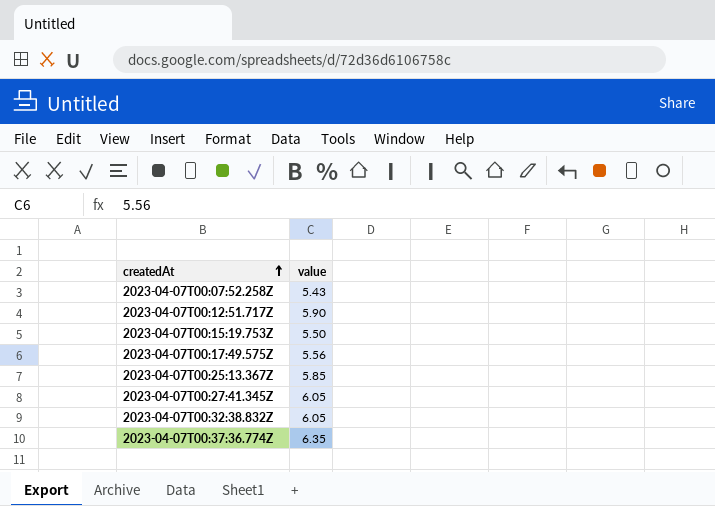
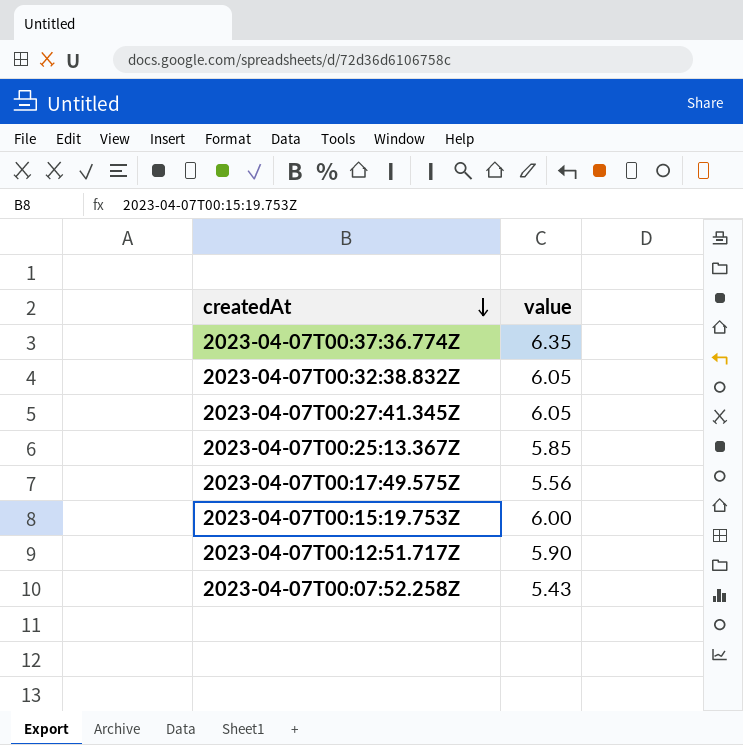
row order: createdAt ascending -> createdAt descending
2023-04-07T00:15:19.753Z | value: 5.50 -> 6.00

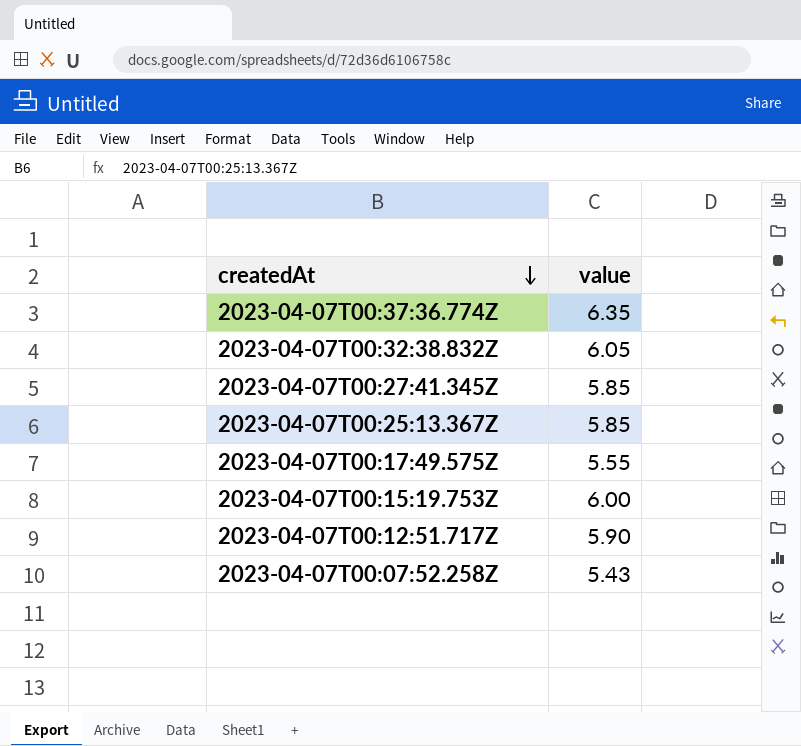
2023-04-07T00:27:41.345Z | value: 6.05 -> 5.85
2023-04-07T00:17:49.575Z | value: 5.56 -> 5.55

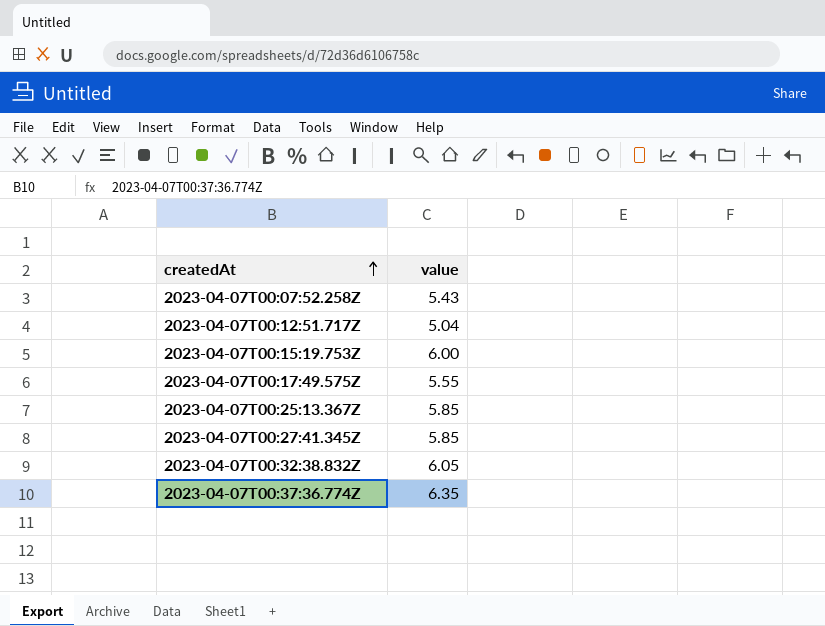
row order: createdAt descending -> createdAt ascending
2023-04-07T00:12:51.717Z | value: 5.90 -> 5.04

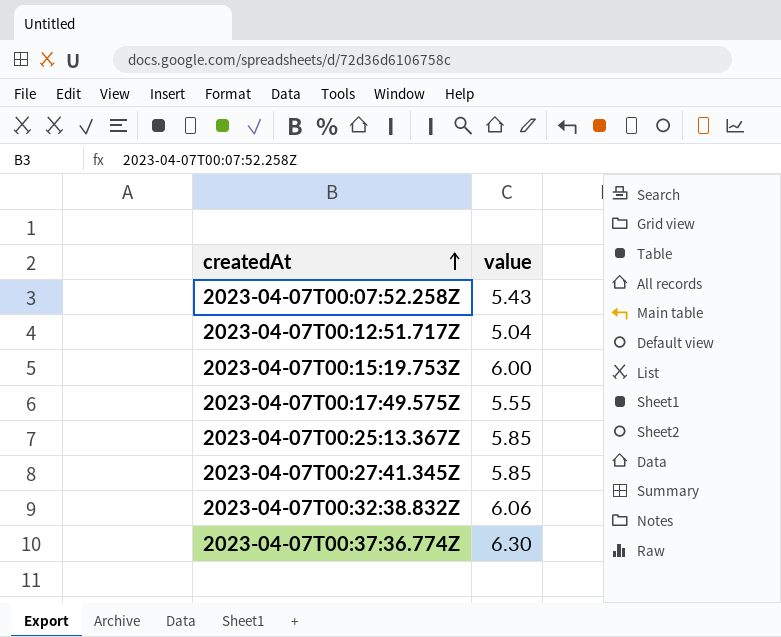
2023-04-07T00:32:38.832Z | value: 6.05 -> 6.06
2023-04-07T00:37:36.774Z | value: 6.35 -> 6.30

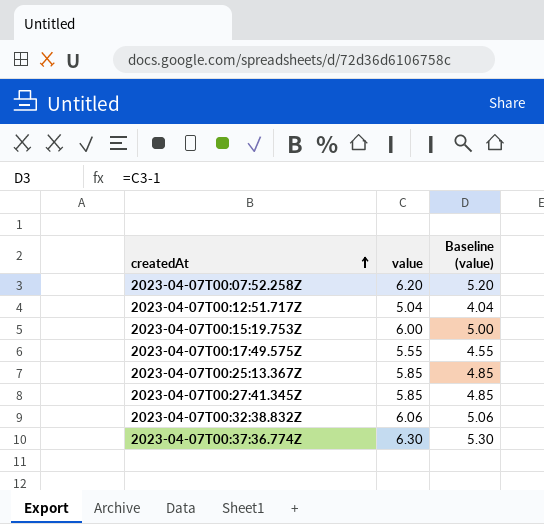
column Baseline (value) | formula: none -> [value] - 1
2023-04-07T00:07:52.258Z | value: 5.43 -> 6.20

